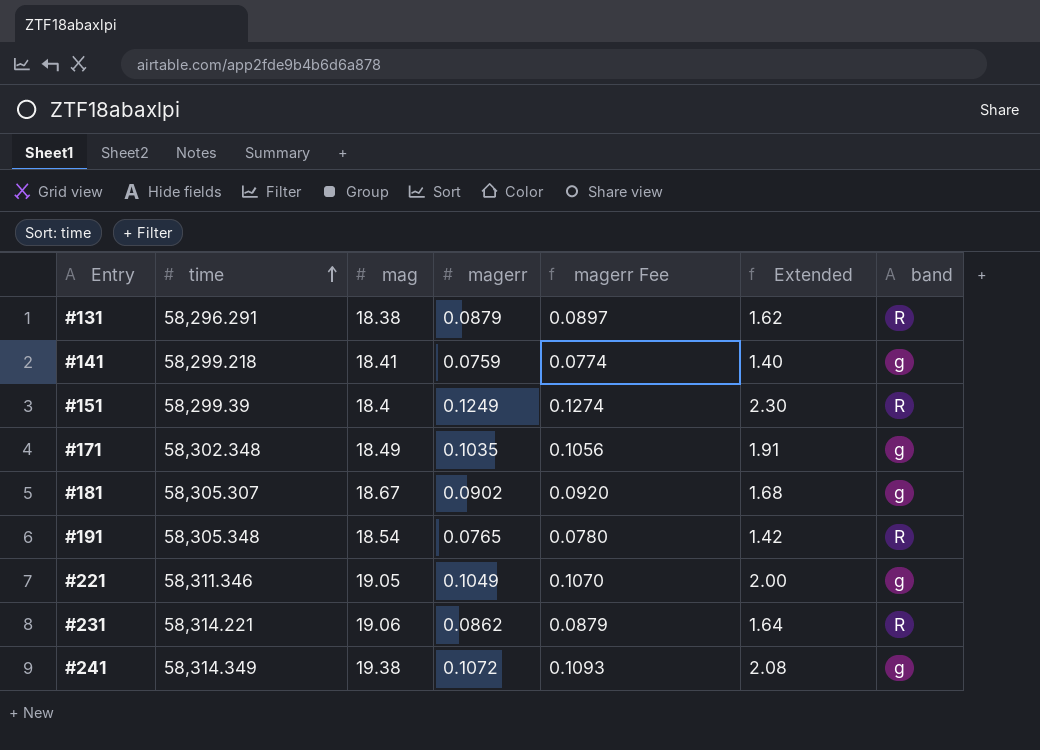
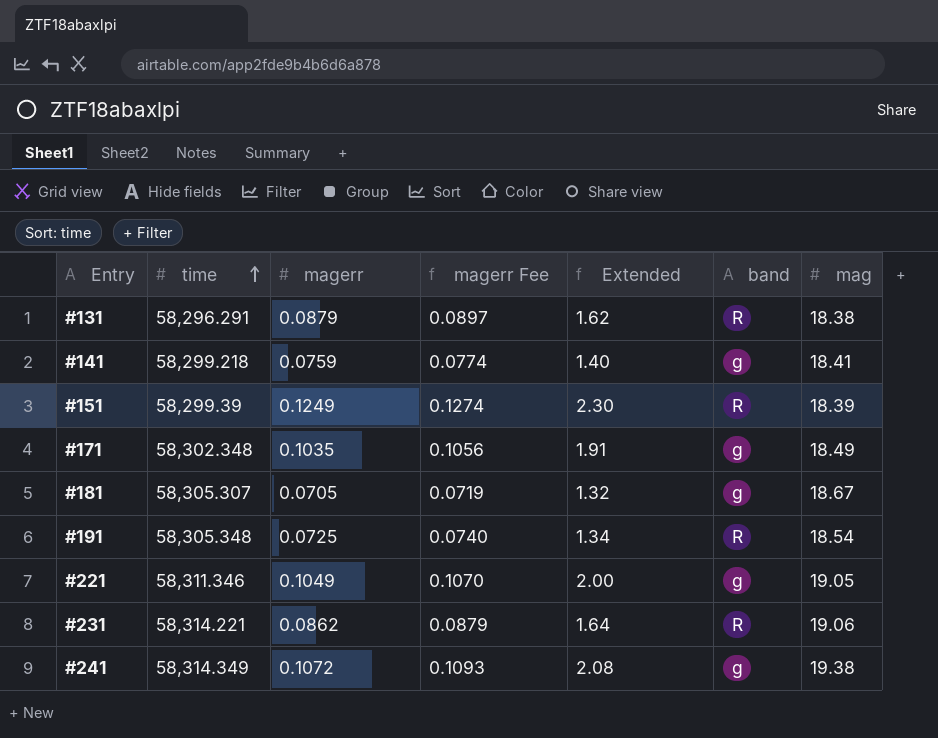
column mag | position: 3 -> 7
#151 | mag: 18.4 -> 18.39
#181 | magerr: 0.0902 -> 0.0705
#181 | magerr Fee: 0.0920 -> 0.0719
#181 | Extended: 1.68 -> 1.32
#191 | magerr: 0.0765 -> 0.0725
#191 | magerr Fee: 0.0780 -> 0.0740
#191 | Extended: 1.42 -> 1.34

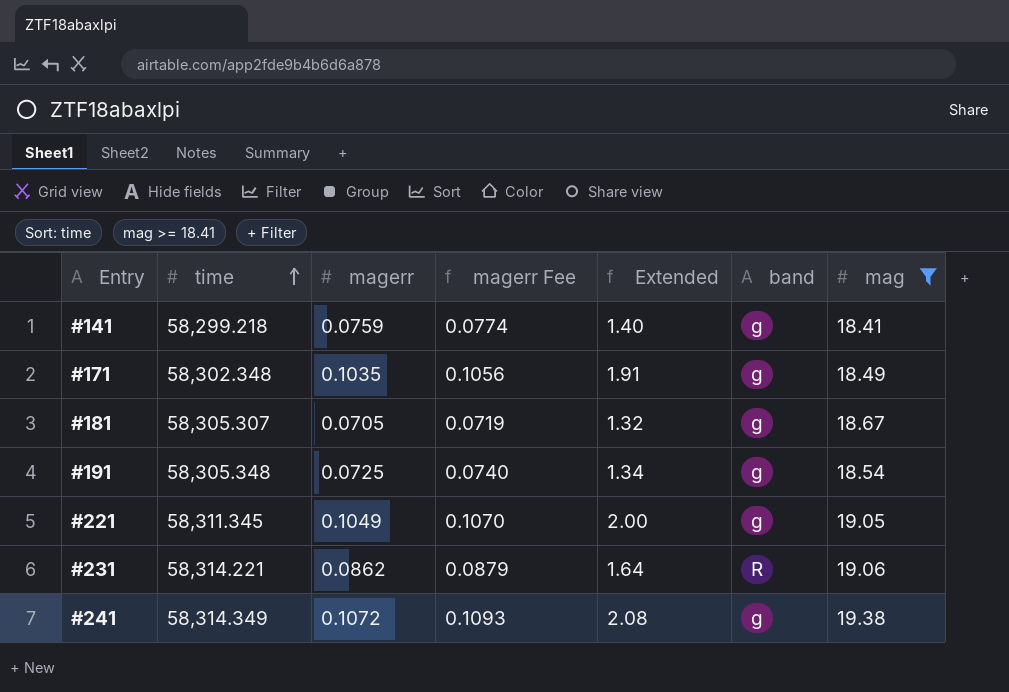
filter: none -> mag >= 18.41
#191 | band: R -> g
#221 | time: 58,311.346 -> 58,311.345

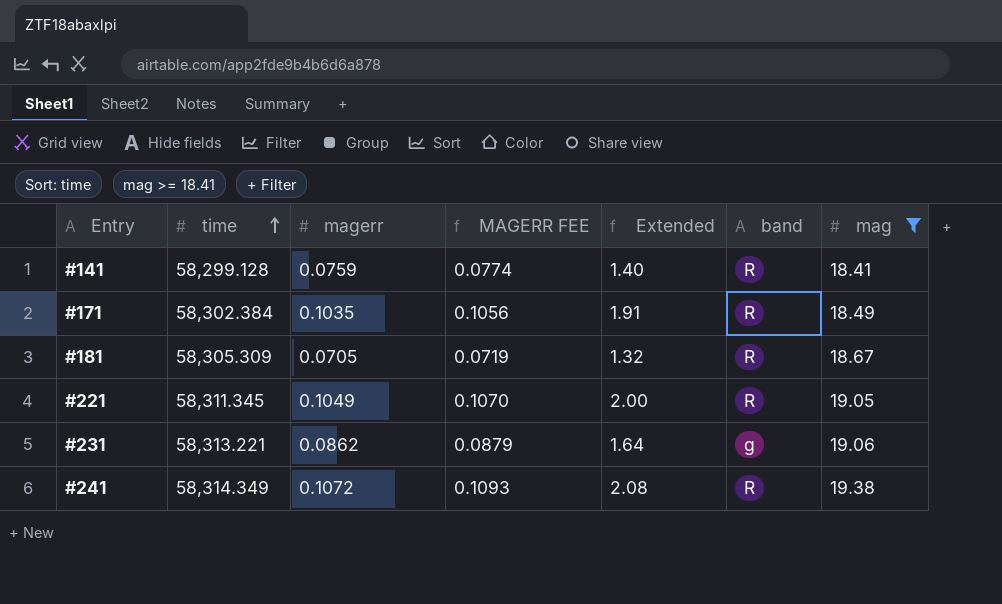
column name: magerr Fee -> MAGERR FEE
row #191: 58,305.348 | 0.0725 | 0.0740 | 1.34 | g | 18.54 -> none
#141 | time: 58,299.218 -> 58,299.128
#141 | band: g -> R
#171 | time: 58,302.348 -> 58,302.384
#171 | band: g -> R
#181 | time: 58,305.307 -> 58,305.309
#181 | band: g -> R
#221 | band: g -> R
#231 | time: 58,314.221 -> 58,313.221
#231 | band: R -> g
#241 | band: g -> R

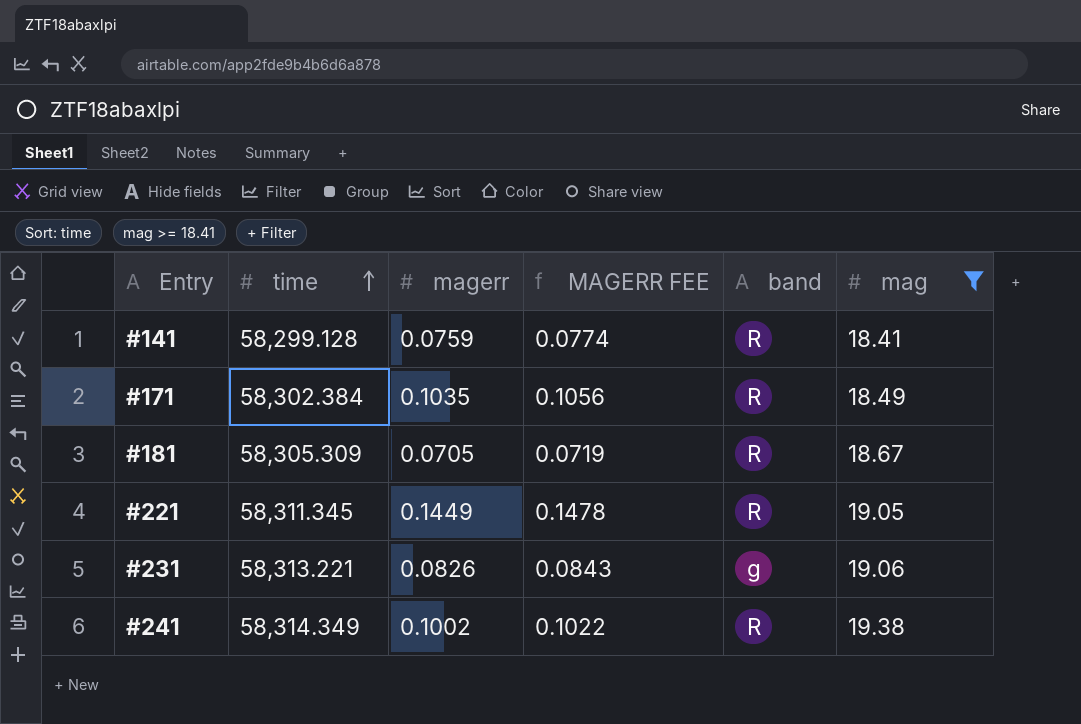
column Extended | formula: [magerr] * [mag] -> none
#221 | magerr: 0.1049 -> 0.1449
#221 | MAGERR FEE: 0.1070 -> 0.1478
#231 | magerr: 0.0862 -> 0.0826
#231 | MAGERR FEE: 0.0879 -> 0.0843
#241 | magerr: 0.1072 -> 0.1002
#241 | MAGERR FEE: 0.1093 -> 0.1022

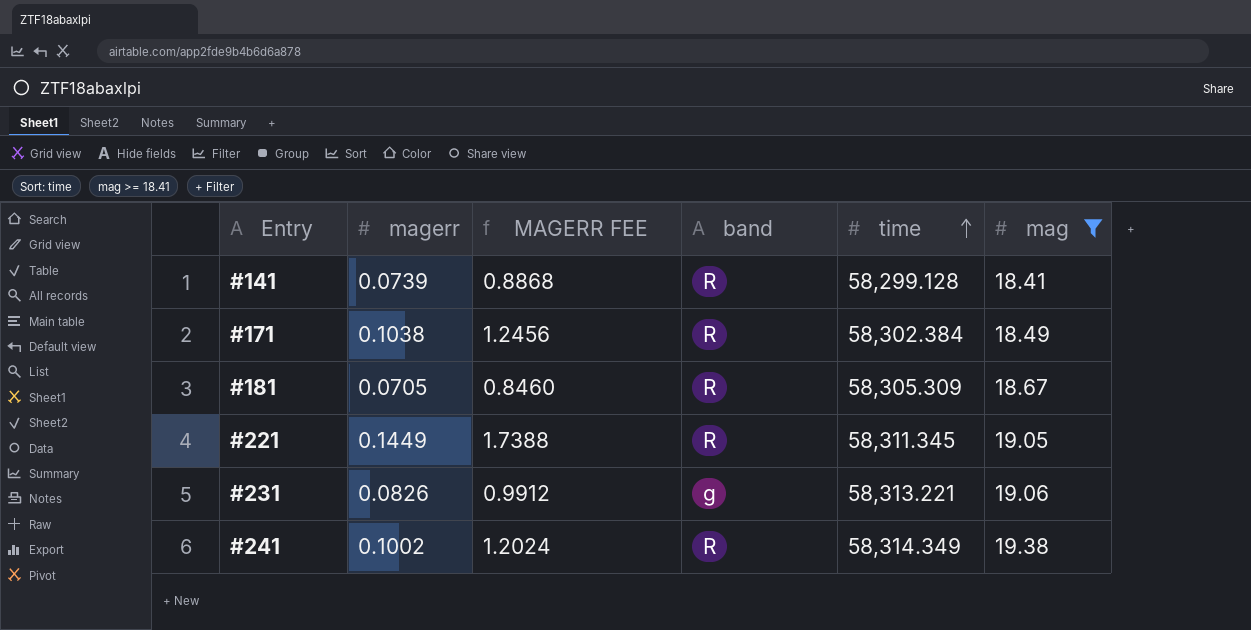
column MAGERR FEE | formula: [magerr] * 1.02 -> [magerr] * 12
column time | position: 2 -> 5
#141 | magerr: 0.0759 -> 0.0739
#171 | magerr: 0.1035 -> 0.1038

